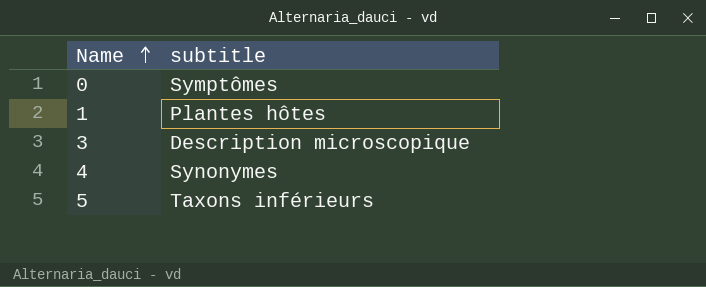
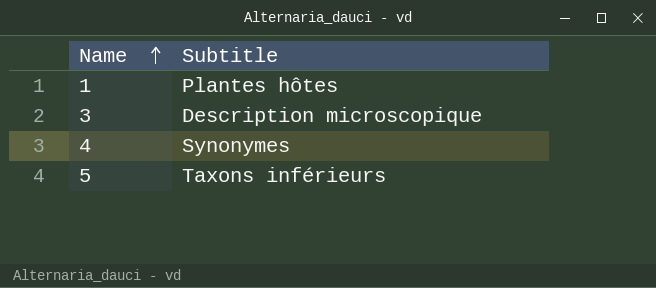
column name: subtitle -> Subtitle
row 0: Symptômes -> none

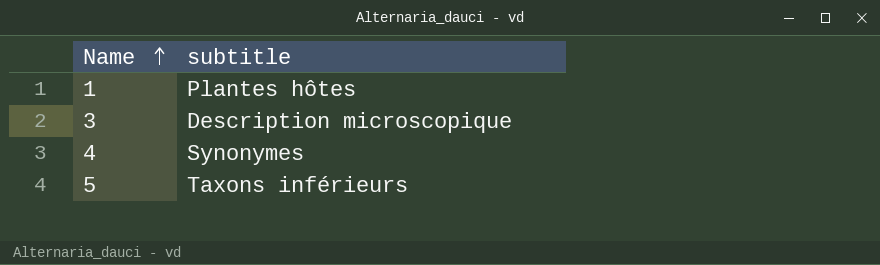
column name: Subtitle -> subtitle

